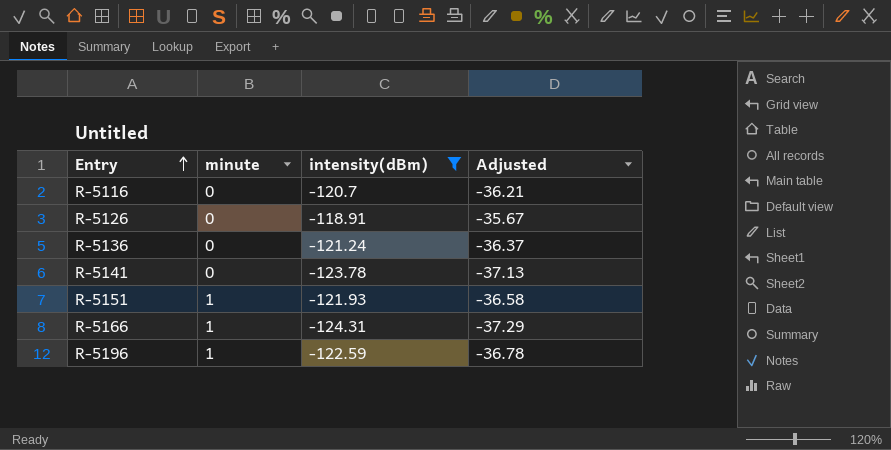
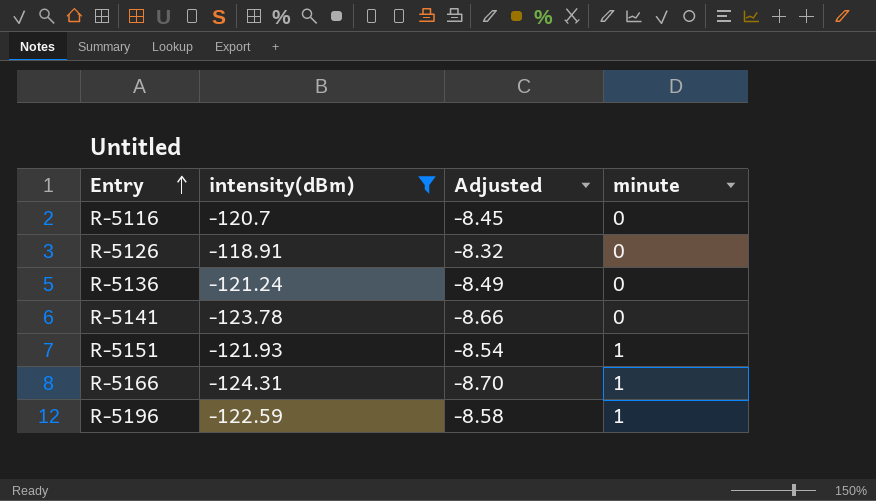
column Adjusted | formula: [intensity(dBm)] * 0.3 -> [intensity(dBm)] * 0.07
column minute | position: 2 -> 4

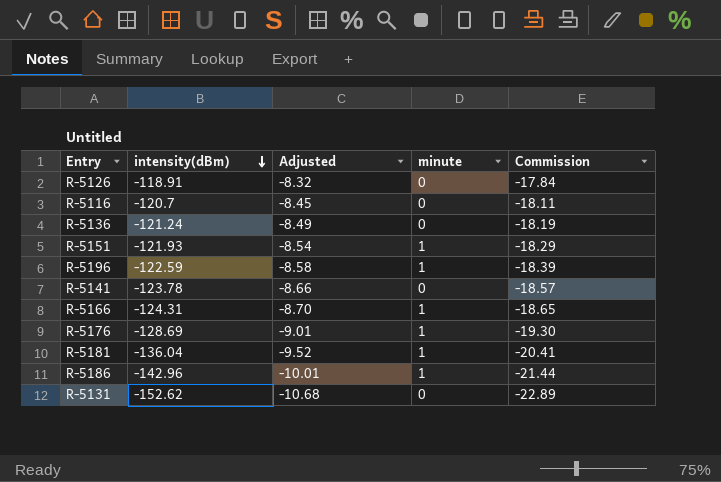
filter: intensity(dBm) >= -124.31 -> none
row order: Entry ascending -> intensity(dBm) descending
column Commission | formula: none -> [intensity(dBm)] * 0.15

